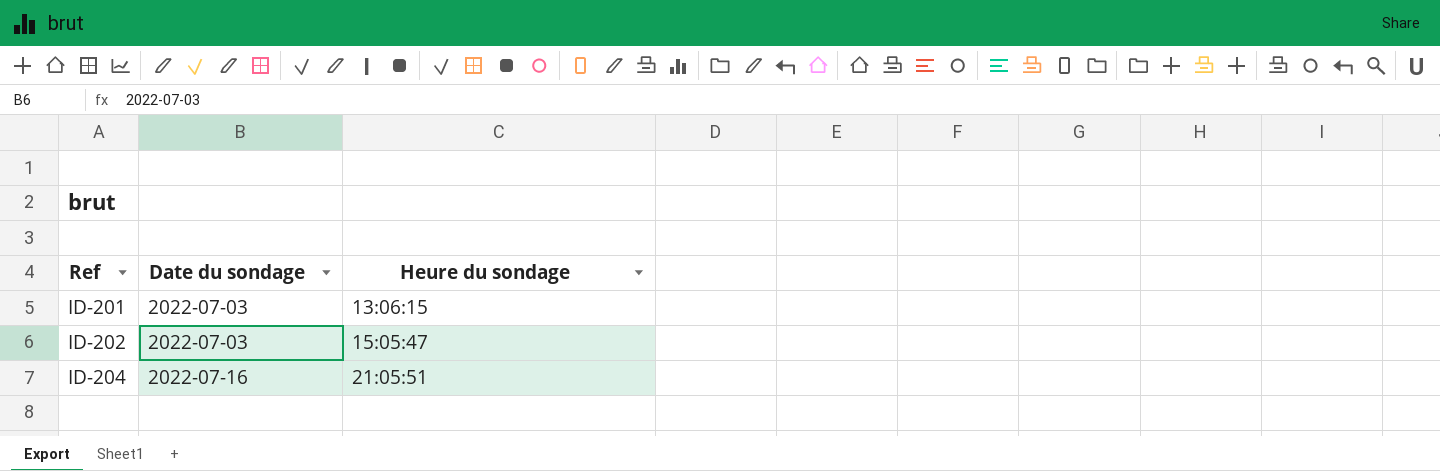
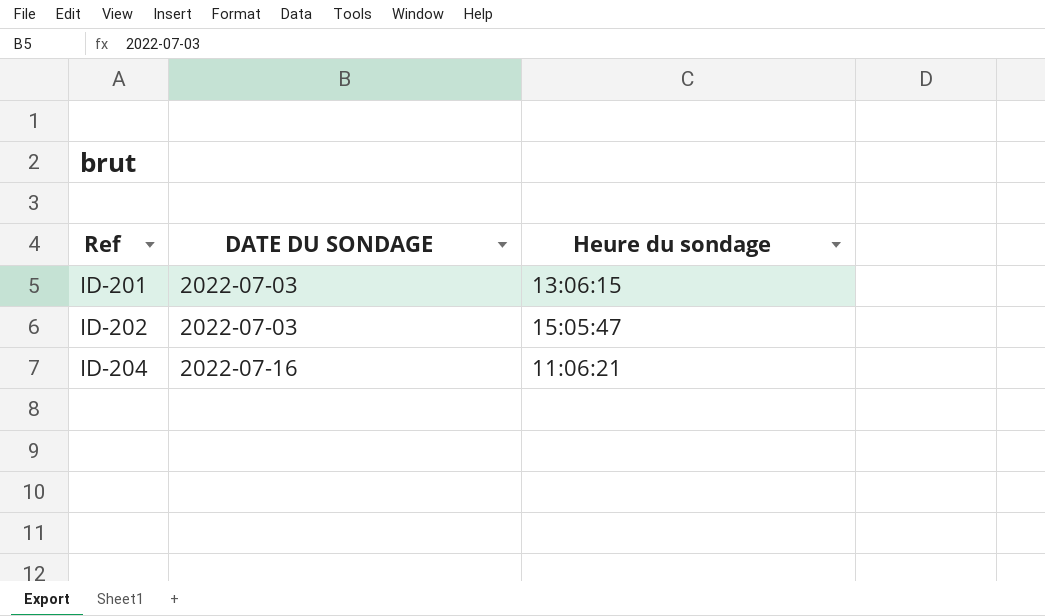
column name: Date du sondage -> DATE DU SONDAGE
ID-204 | Heure du sondage: 21:05:51 -> 11:06:21

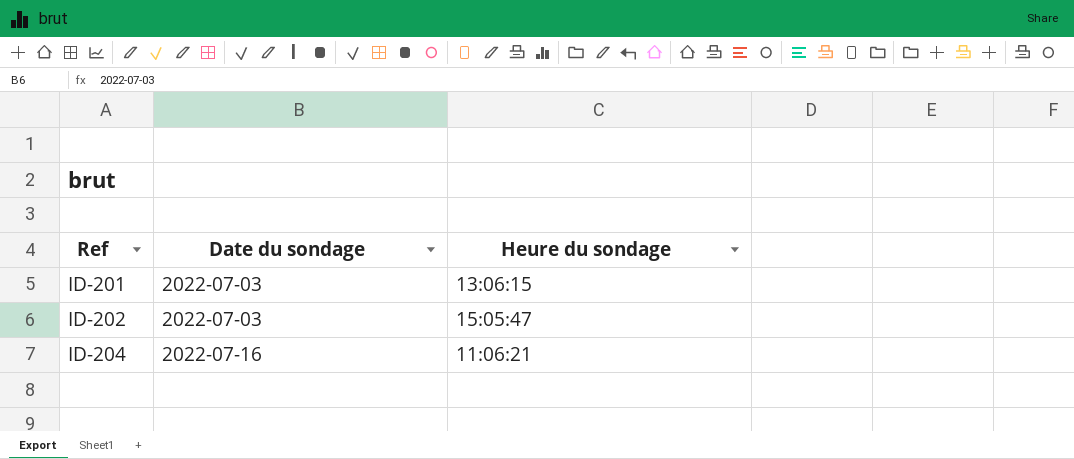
column name: DATE DU SONDAGE -> Date du sondage

